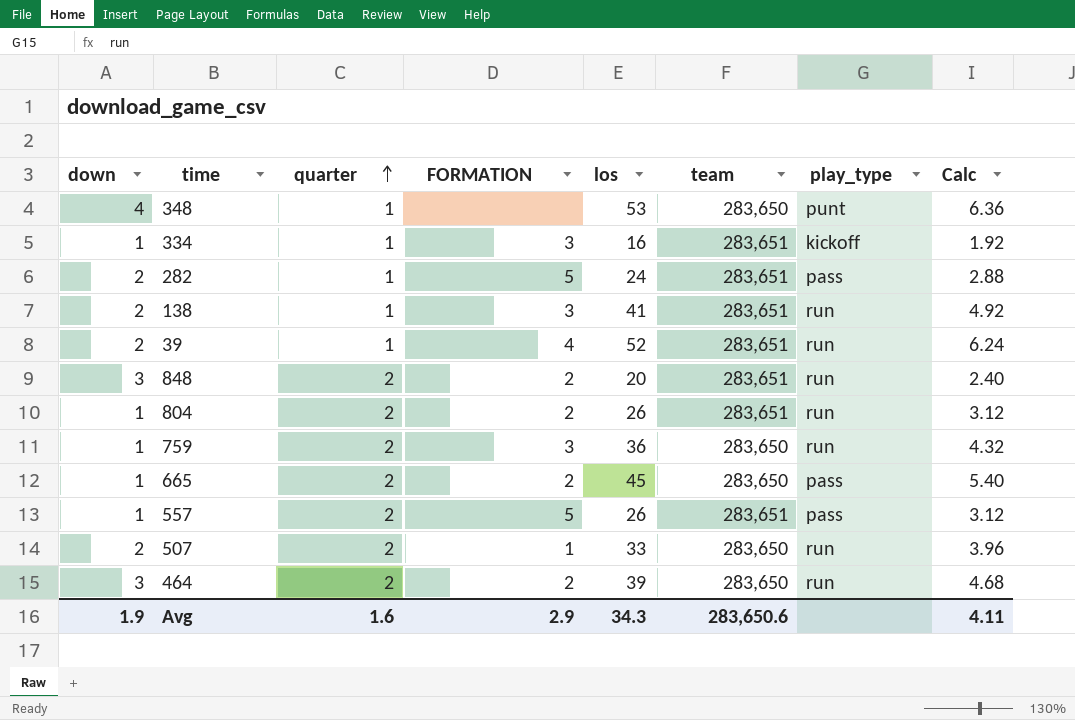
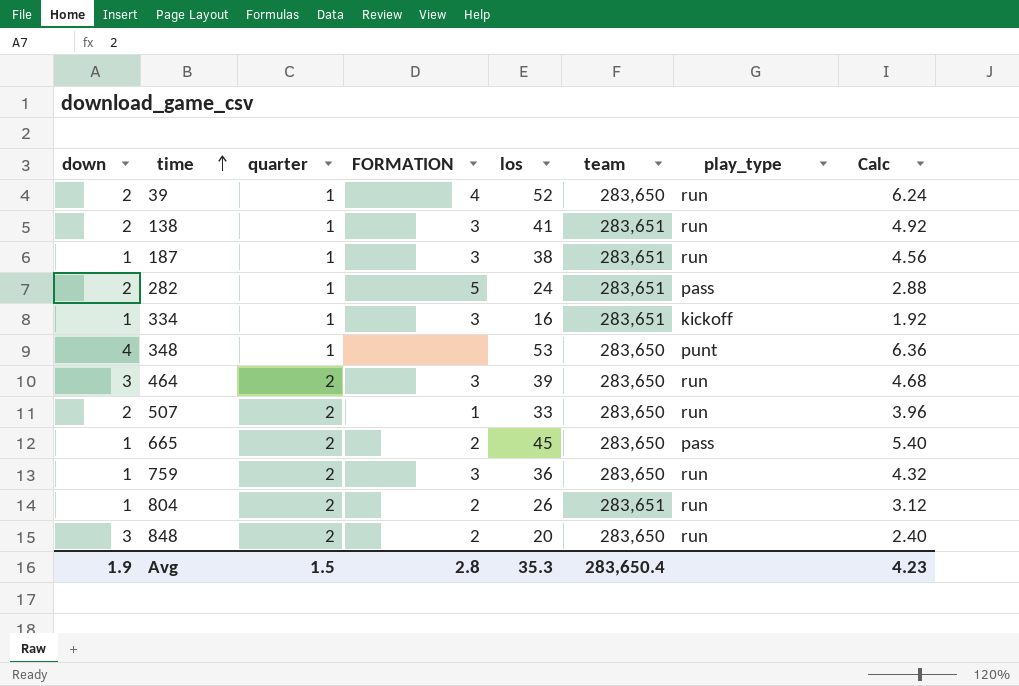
row order: quarter ascending -> time ascending
row 557: 1 | 2 | 5 | 26 | 283,651 | pass | 3.12 -> none
39 | team: 283,651 -> 283,650
row 187: none -> 1 | 1 | 3 | 38 | 283,651 | run | 4.56
464 | FORMATION: 2 -> 3
848 | team: 283,651 -> 283,650
Avg | quarter: 1.6 -> 1.5
Avg | FORMATION: 2.9 -> 2.8
Avg | los: 34.3 -> 35.3
Avg | team: 283,650.6 -> 283,650.4
Avg | Calc: 4.11 -> 4.23

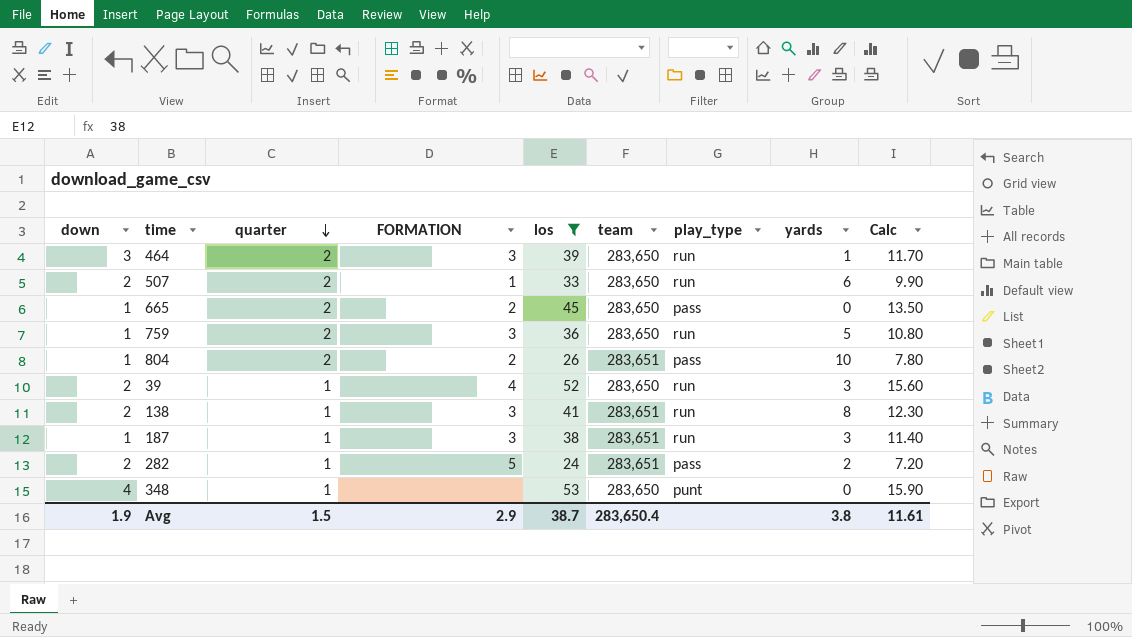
filter: none -> los >= 24
row order: time ascending -> quarter descending
column yards | position: none -> 8
column Calc | formula: [los] * 0.12 -> [los] * 0.3
804 | play_type: run -> pass
Avg | FORMATION: 2.8 -> 2.9
Avg | los: 35.3 -> 38.7
Avg | Calc: 4.23 -> 11.61

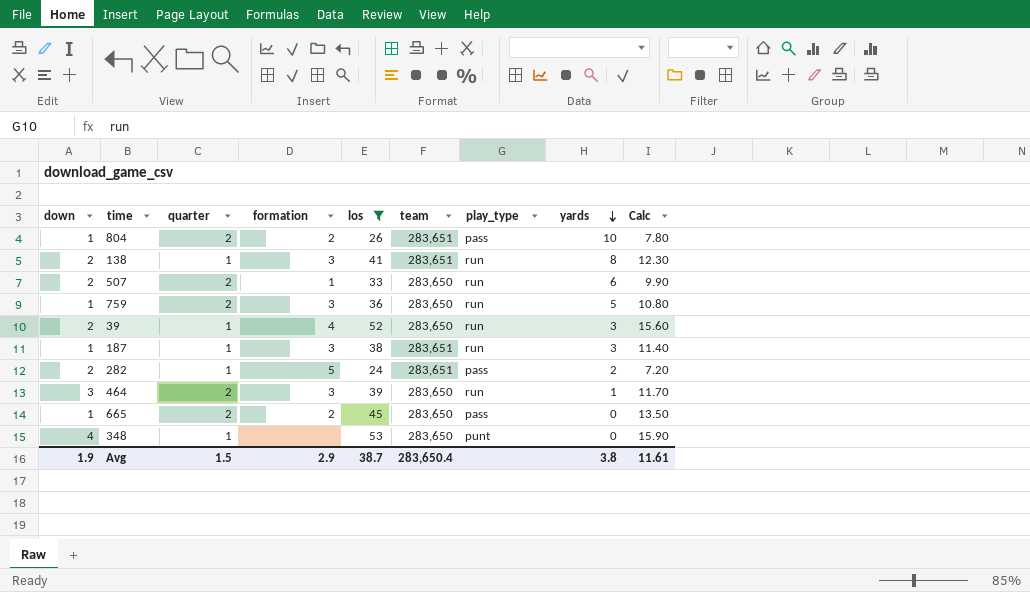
row order: quarter descending -> yards descending
column name: FORMATION -> formation

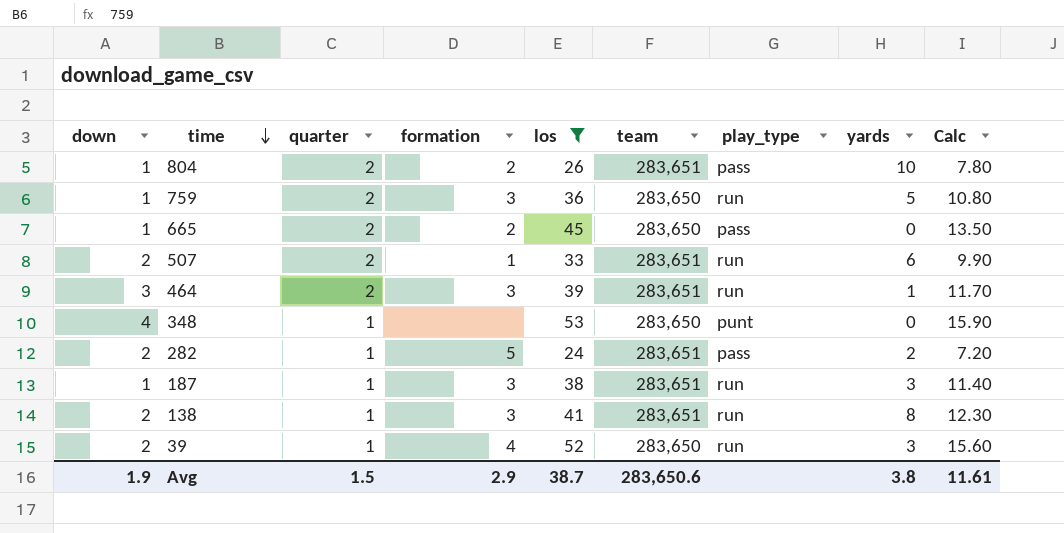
row order: yards descending -> time descending
507 | team: 283,650 -> 283,651
464 | team: 283,650 -> 283,651
Avg | team: 283,650.4 -> 283,650.6

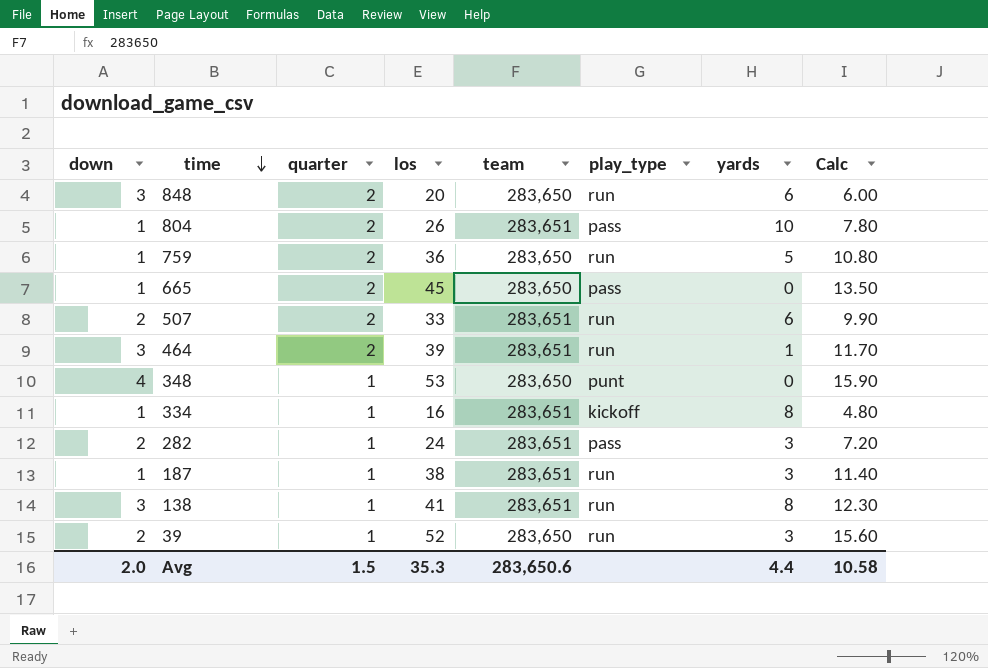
filter: los >= 24 -> none
column formation | position: 4 -> none
282 | yards: 2 -> 3
138 | down: 2 -> 3
Avg | down: 1.9 -> 2.0
Avg | los: 38.7 -> 35.3
Avg | yards: 3.8 -> 4.4
Avg | Calc: 11.61 -> 10.58

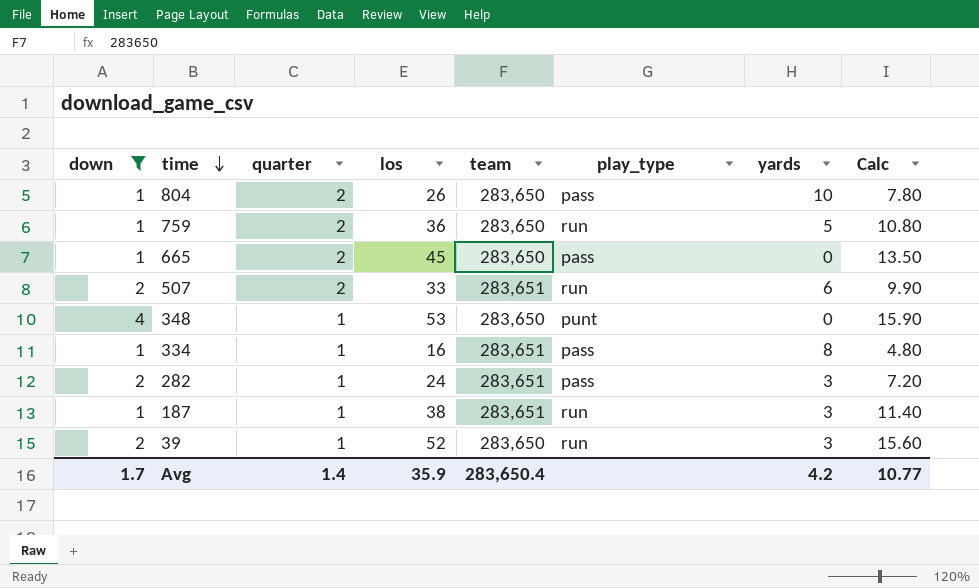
filter: none -> down != 3
804 | team: 283,651 -> 283,650
334 | play_type: kickoff -> pass
Avg | down: 2.0 -> 1.7
Avg | quarter: 1.5 -> 1.4
Avg | los: 35.3 -> 35.9
Avg | team: 283,650.6 -> 283,650.4
Avg | yards: 4.4 -> 4.2
Avg | Calc: 10.58 -> 10.77

